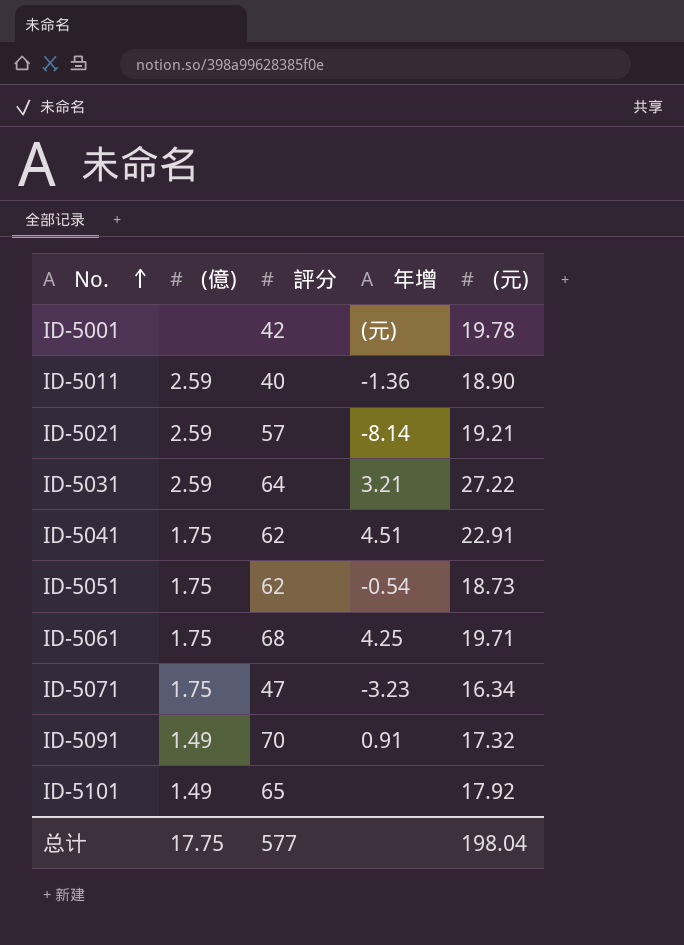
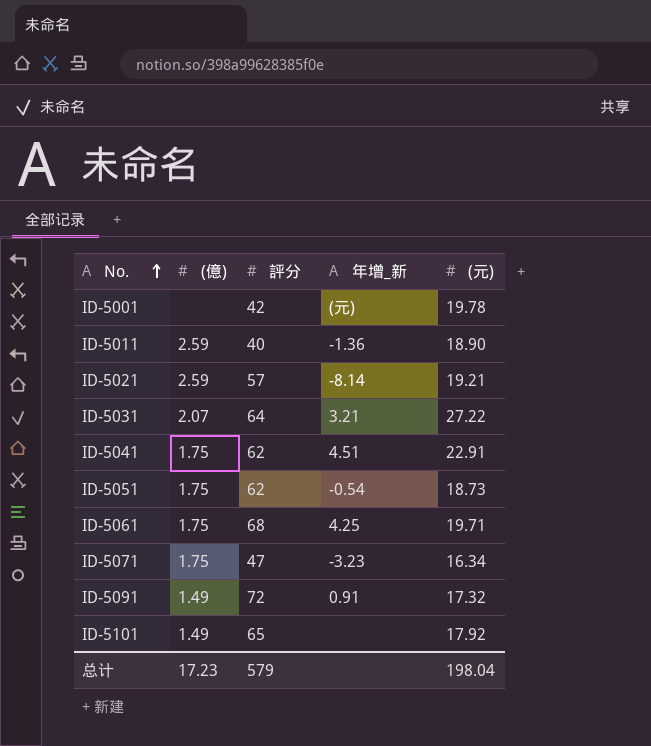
column name: 年增 -> 年增_新
ID-5031 | (億): 2.59 -> 2.07
ID-5091 | 評分: 70 -> 72
总计 | (億): 17.75 -> 17.23
总计 | 評分: 577 -> 579

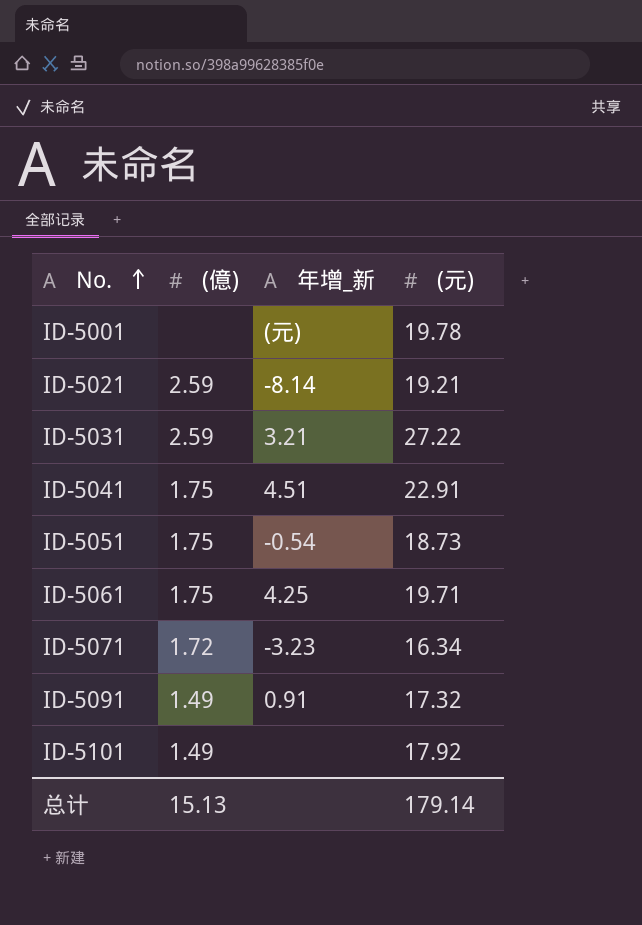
column 評分 | position: 3 -> none
row ID-5011: 2.59 | 40 | -1.36 | 18.90 -> none
ID-5031 | (億): 2.07 -> 2.59
ID-5071 | (億): 1.75 -> 1.72
总计 | (億): 17.23 -> 15.13
总计 | (元): 198.04 -> 179.14

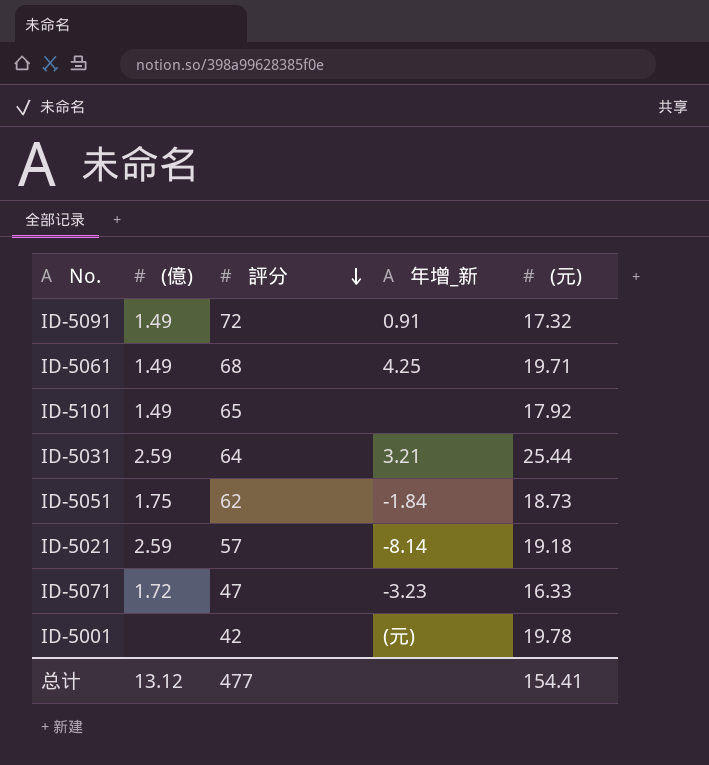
row order: No. ascending -> 評分 descending
column 評分 | position: none -> 3
row ID-5041: 1.75 | 4.51 | 22.91 -> none
ID-5061 | (億): 1.75 -> 1.49
ID-5031 | (元): 27.22 -> 25.44
ID-5051 | 年增_新: -0.54 -> -1.84
ID-5021 | (元): 19.21 -> 19.18
ID-5071 | (元): 16.34 -> 16.33
总计 | (億): 15.13 -> 13.12
总计 | (元): 179.14 -> 154.41

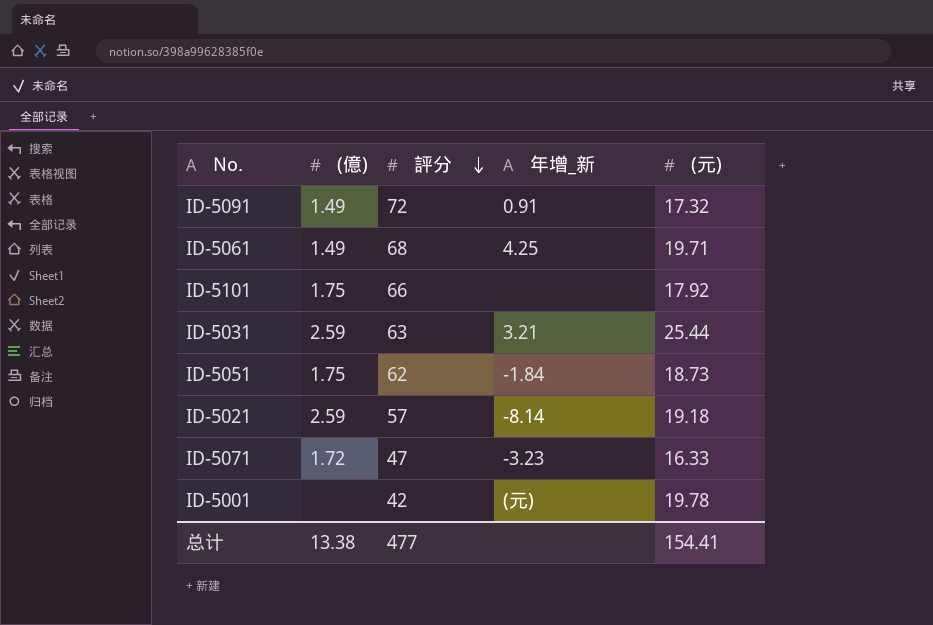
ID-5101 | (億): 1.49 -> 1.75
ID-5101 | 評分: 65 -> 66
ID-5031 | 評分: 64 -> 63
总计 | (億): 13.12 -> 13.38

